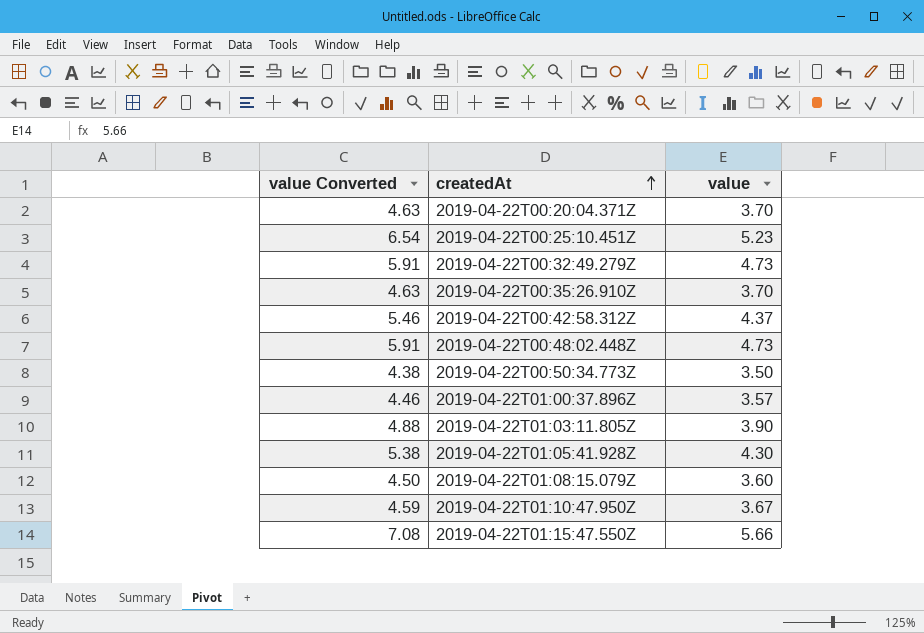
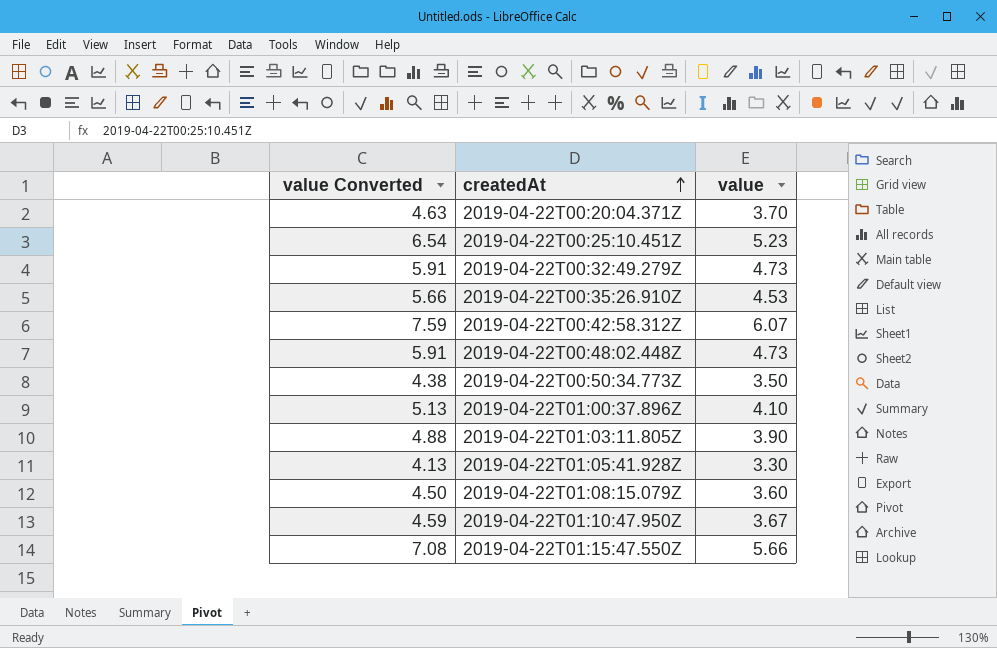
2019-04-22T00:35:26.910Z | value Converted: 4.63 -> 5.66
2019-04-22T00:35:26.910Z | value: 3.70 -> 4.53
2019-04-22T00:42:58.312Z | value Converted: 5.46 -> 7.59
2019-04-22T00:42:58.312Z | value: 4.37 -> 6.07
2019-04-22T01:00:37.896Z | value Converted: 4.46 -> 5.13
2019-04-22T01:00:37.896Z | value: 3.57 -> 4.10
2019-04-22T01:05:41.928Z | value Converted: 5.38 -> 4.13
2019-04-22T01:05:41.928Z | value: 4.30 -> 3.30

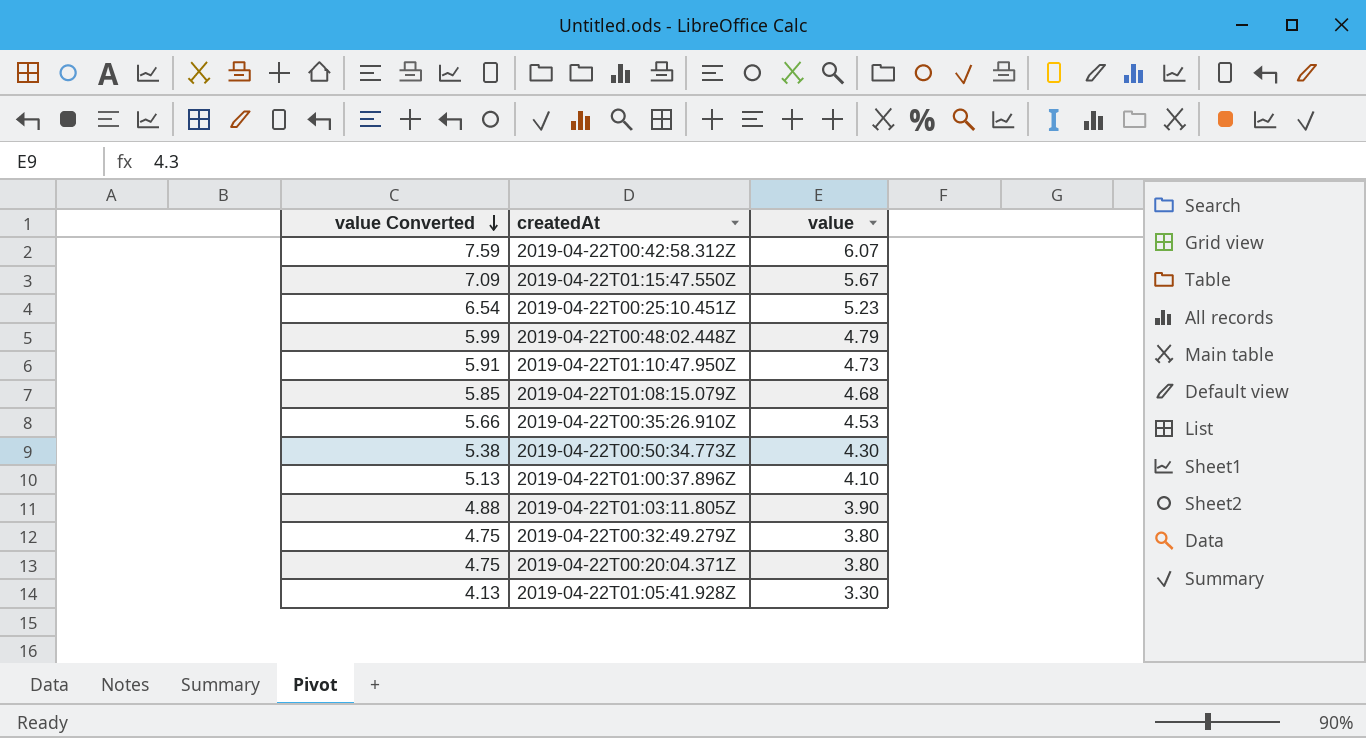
row order: createdAt ascending -> value Converted descending
2019-04-22T01:15:47.550Z | value Converted: 7.08 -> 7.09
2019-04-22T01:15:47.550Z | value: 5.66 -> 5.67
2019-04-22T00:48:02.448Z | value Converted: 5.91 -> 5.99
2019-04-22T00:48:02.448Z | value: 4.73 -> 4.79
2019-04-22T01:10:47.950Z | value Converted: 4.59 -> 5.91
2019-04-22T01:10:47.950Z | value: 3.67 -> 4.73
2019-04-22T01:08:15.079Z | value Converted: 4.50 -> 5.85
2019-04-22T01:08:15.079Z | value: 3.60 -> 4.68
2019-04-22T00:50:34.773Z | value Converted: 4.38 -> 5.38
2019-04-22T00:50:34.773Z | value: 3.50 -> 4.30
2019-04-22T00:32:49.279Z | value Converted: 5.91 -> 4.75
2019-04-22T00:32:49.279Z | value: 4.73 -> 3.80
2019-04-22T00:20:04.371Z | value Converted: 4.63 -> 4.75
2019-04-22T00:20:04.371Z | value: 3.70 -> 3.80

